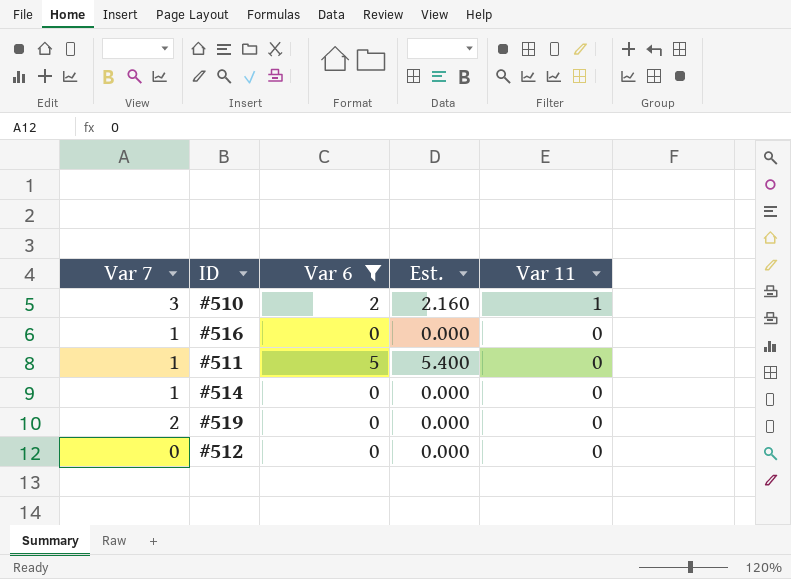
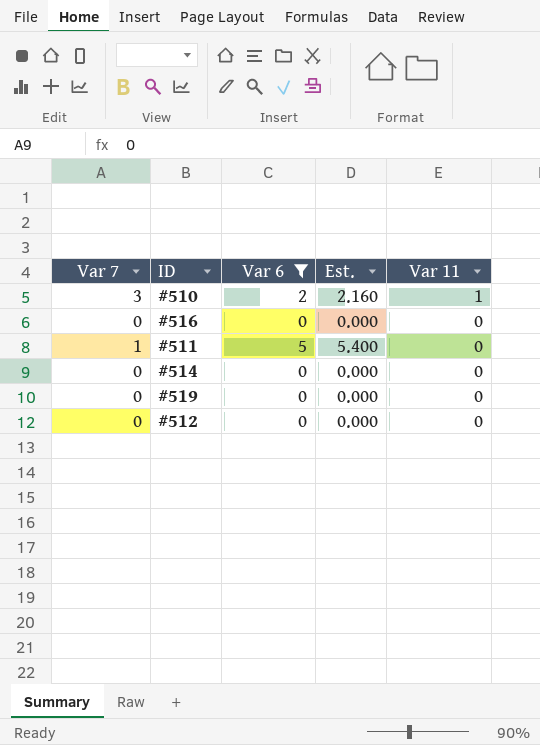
#516 | Var 7: 1 -> 0
#514 | Var 7: 1 -> 0
#519 | Var 7: 2 -> 0

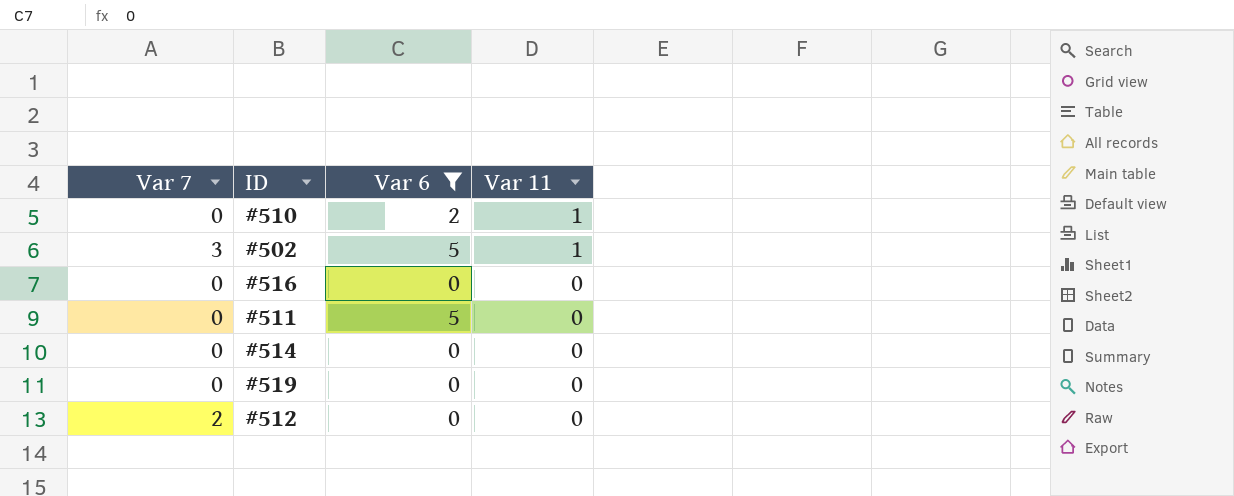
column Est. | formula: [Var 6] * 1.08 -> none
#510 | Var 7: 3 -> 0
row #502: none -> 3 | 5 | 1
#511 | Var 7: 1 -> 0
#512 | Var 7: 0 -> 2

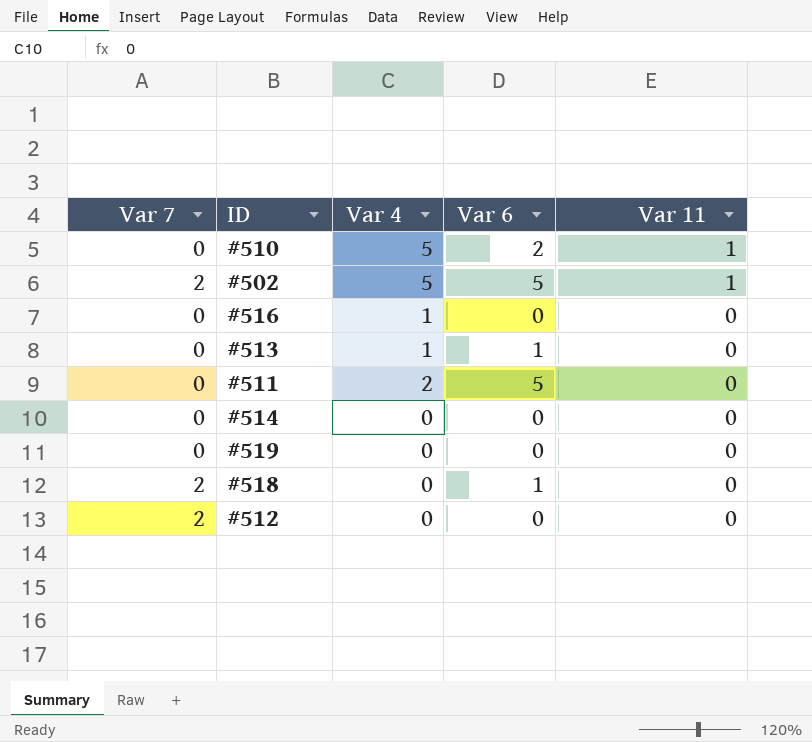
filter: Var 6 != 1 -> none
column Var 4 | position: none -> 3
#502 | Var 7: 3 -> 2

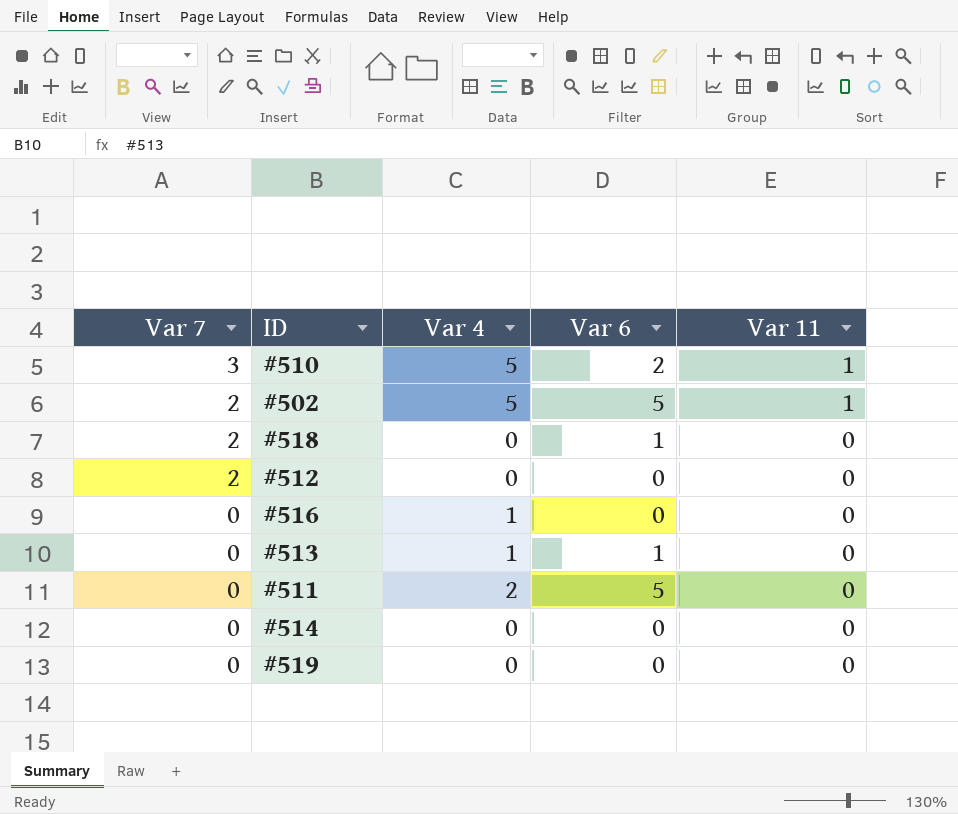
row order: Var 11 descending -> Var 7 descending
#510 | Var 7: 0 -> 3

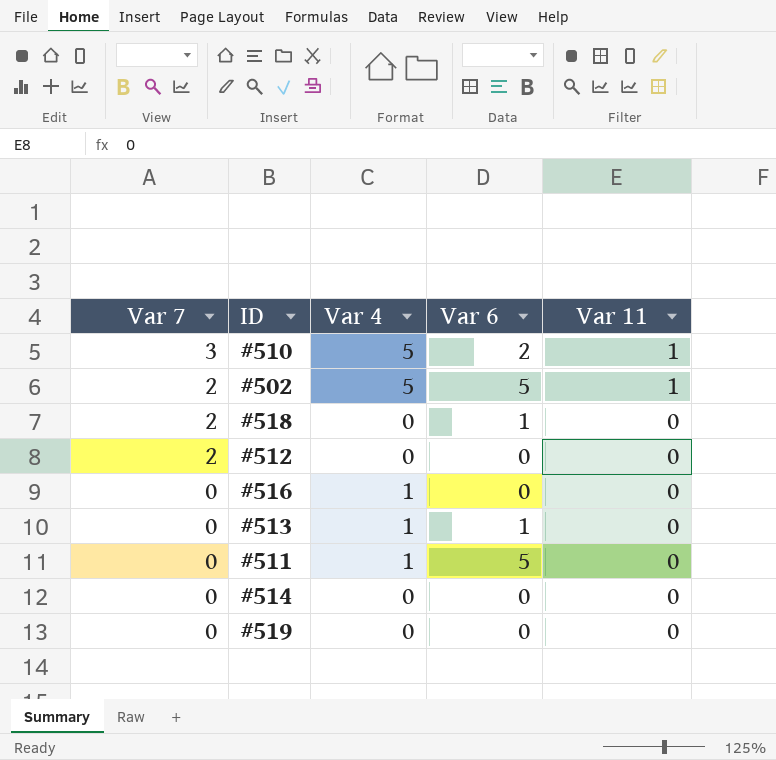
#511 | Var 4: 2 -> 1

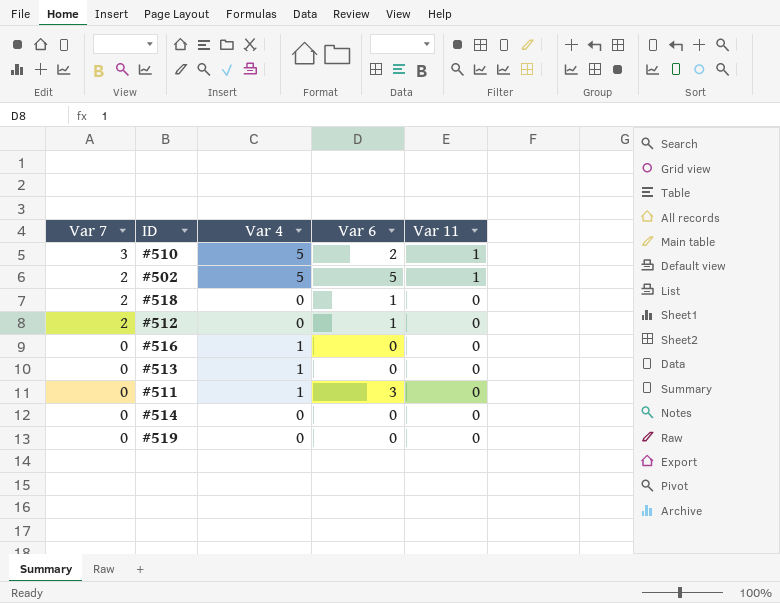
#512 | Var 6: 0 -> 1
#513 | Var 6: 1 -> 0
#511 | Var 6: 5 -> 3

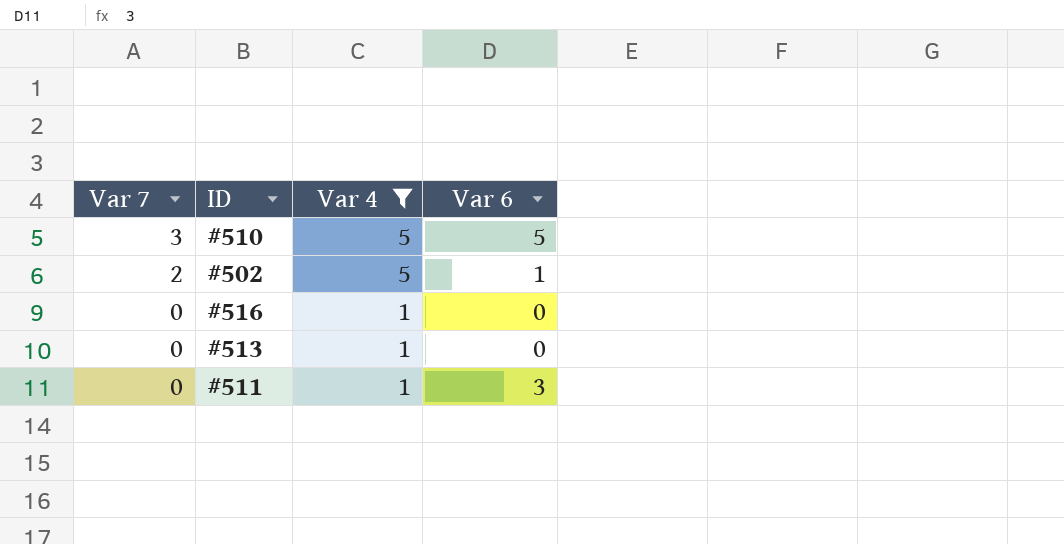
filter: none -> Var 4 != 0
column Var 11 | position: 5 -> none
#510 | Var 6: 2 -> 5
#502 | Var 6: 5 -> 1

